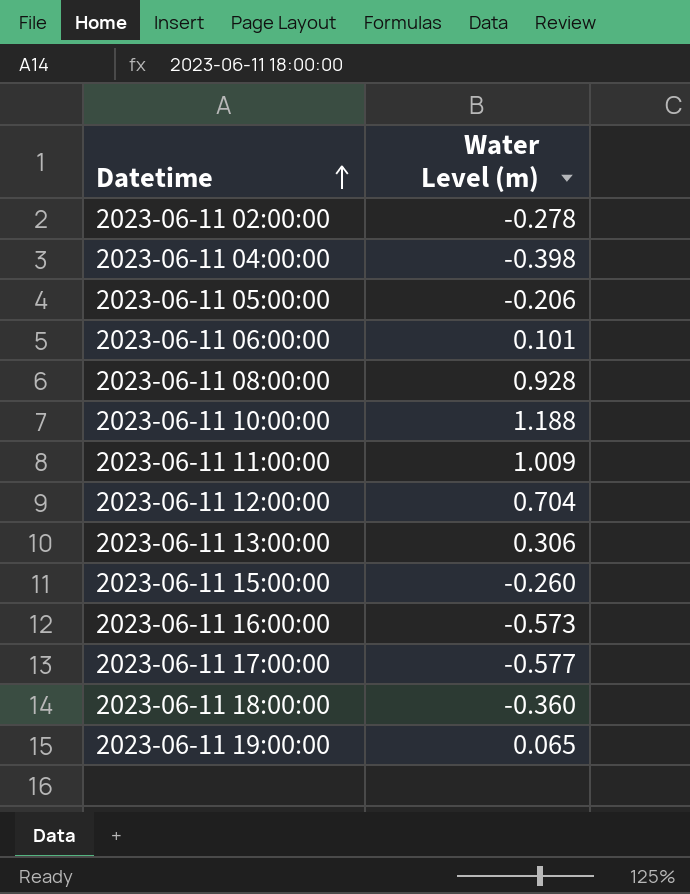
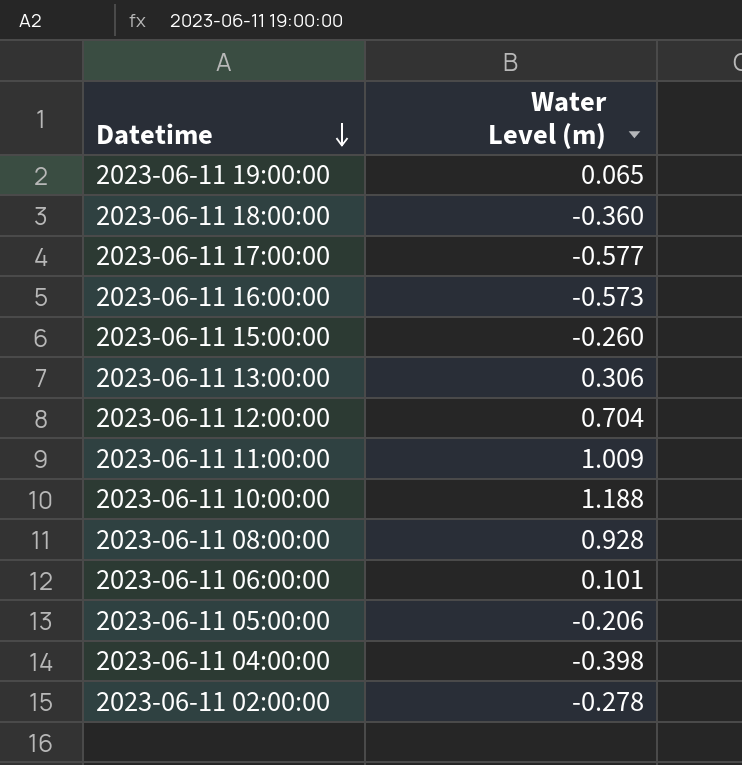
row order: Datetime ascending -> Datetime descending

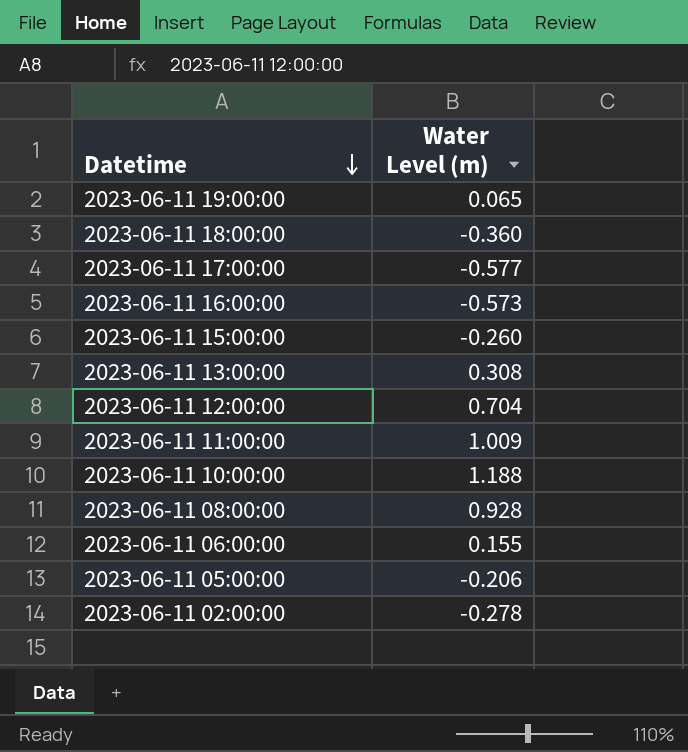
row 2023-06-11 04:00:00: -0.398 -> none
2023-06-11 13:00:00 | Water Level (m): 0.306 -> 0.308
2023-06-11 06:00:00 | Water Level (m): 0.101 -> 0.155

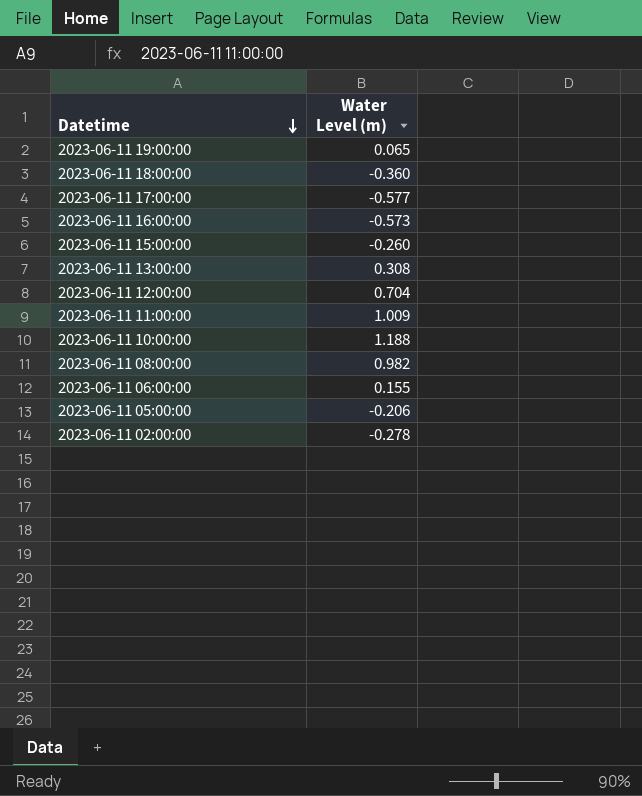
2023-06-11 08:00:00 | Water Level (m): 0.928 -> 0.982

